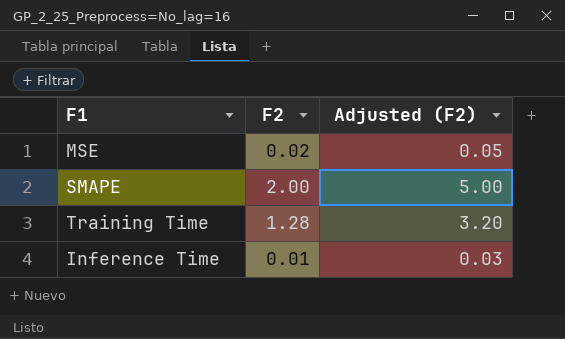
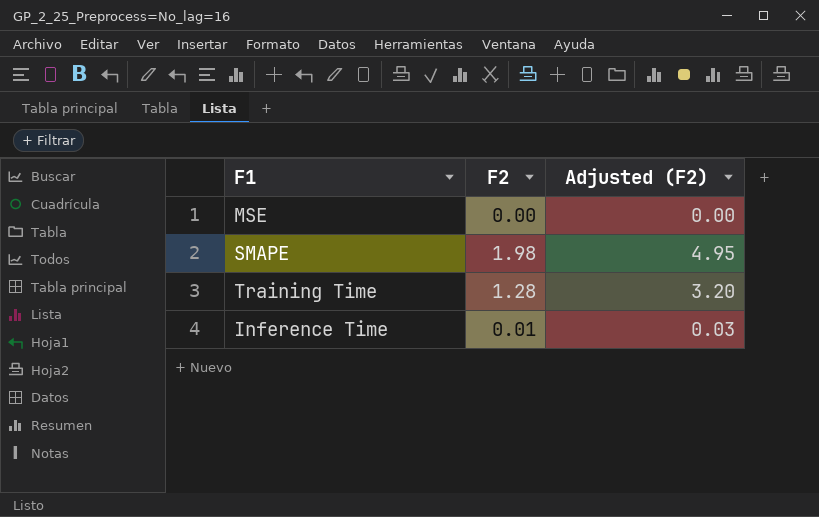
MSE | F2: 0.02 -> 0.00
MSE | Adjusted (F2): 0.05 -> 0.00
SMAPE | F2: 2.00 -> 1.98
SMAPE | Adjusted (F2): 5.00 -> 4.95

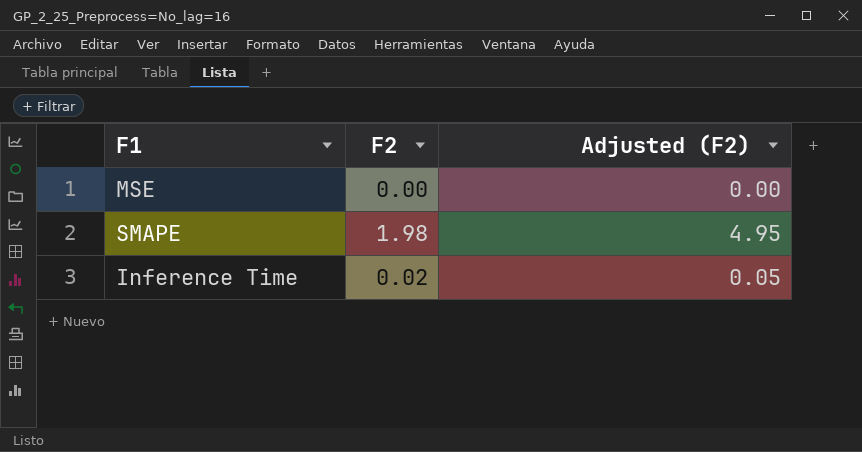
row Training Time: 1.28 | 3.20 -> none
Inference Time | F2: 0.01 -> 0.02
Inference Time | Adjusted (F2): 0.03 -> 0.05

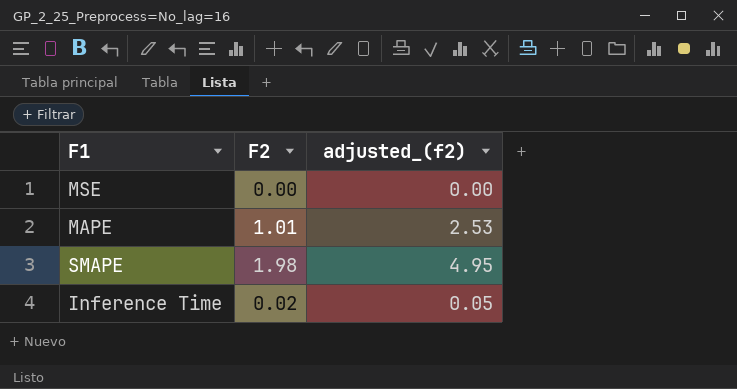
column name: Adjusted (F2) -> adjusted_(f2)
row MAPE: none -> 1.01 | 2.53

